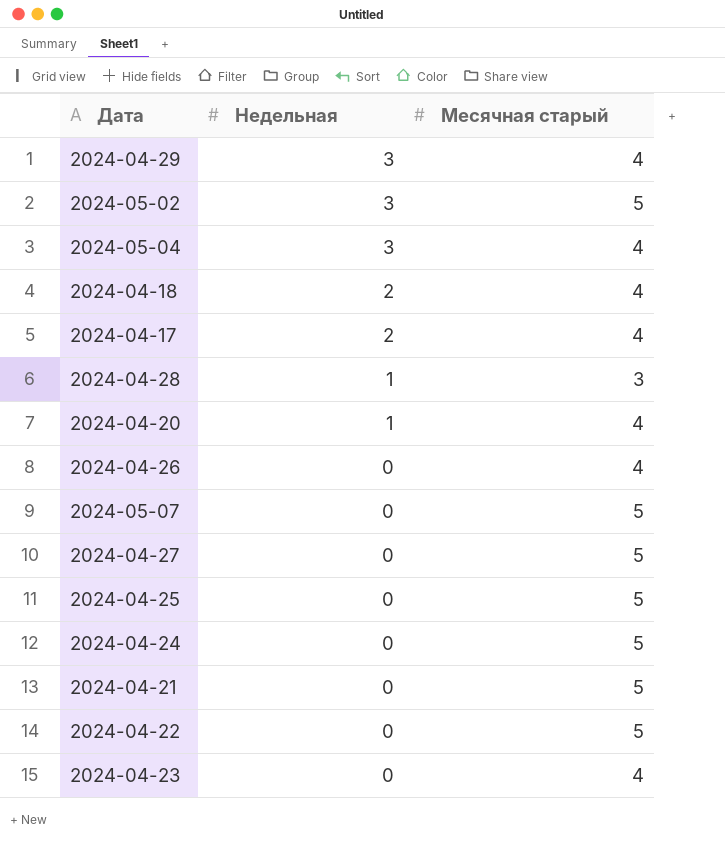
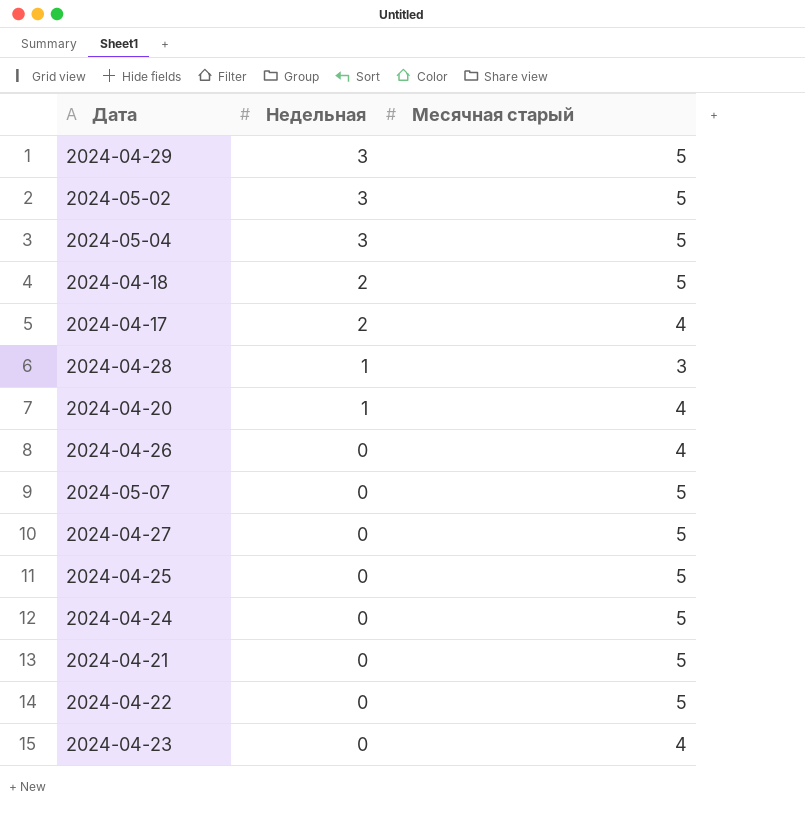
2024-04-29 | Месячная старый: 4 -> 5
2024-05-04 | Месячная старый: 4 -> 5
2024-04-18 | Месячная старый: 4 -> 5

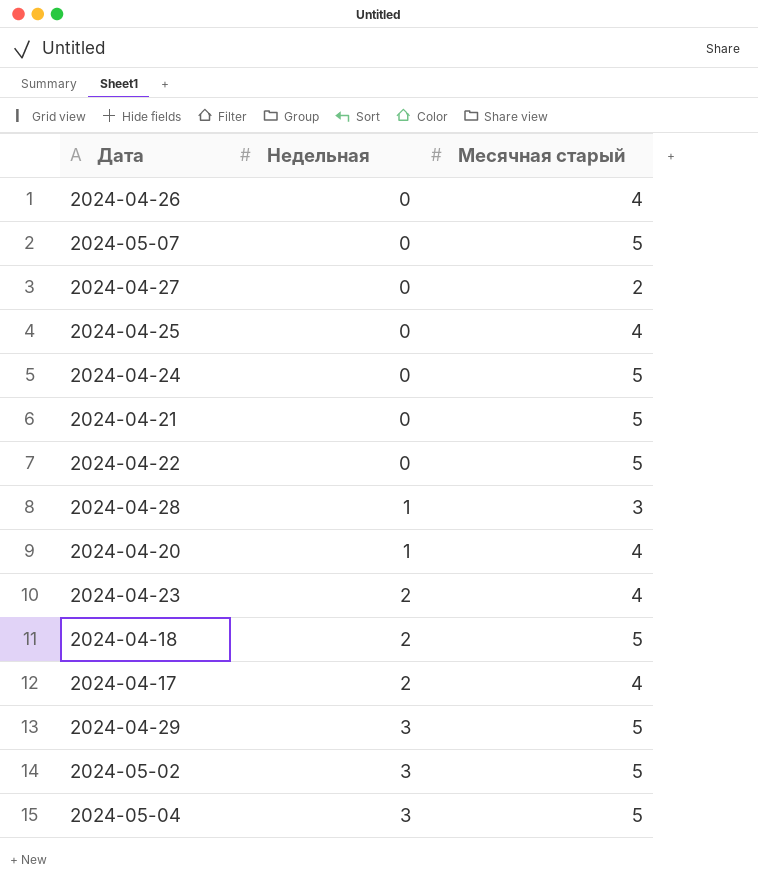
row order: Недельная descending -> Недельная ascending
2024-04-27 | Месячная старый: 5 -> 2
2024-04-25 | Месячная старый: 5 -> 4
2024-04-23 | Недельная: 0 -> 2

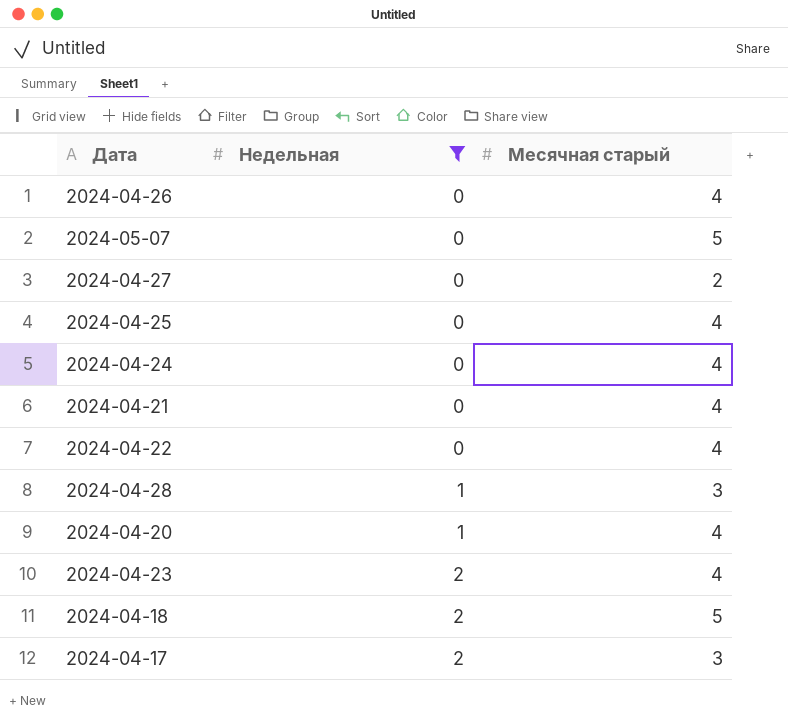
filter: none -> Недельная != 3
2024-04-24 | Месячная старый: 5 -> 4
2024-04-21 | Месячная старый: 5 -> 4
2024-04-22 | Месячная старый: 5 -> 4
2024-04-17 | Месячная старый: 4 -> 3

